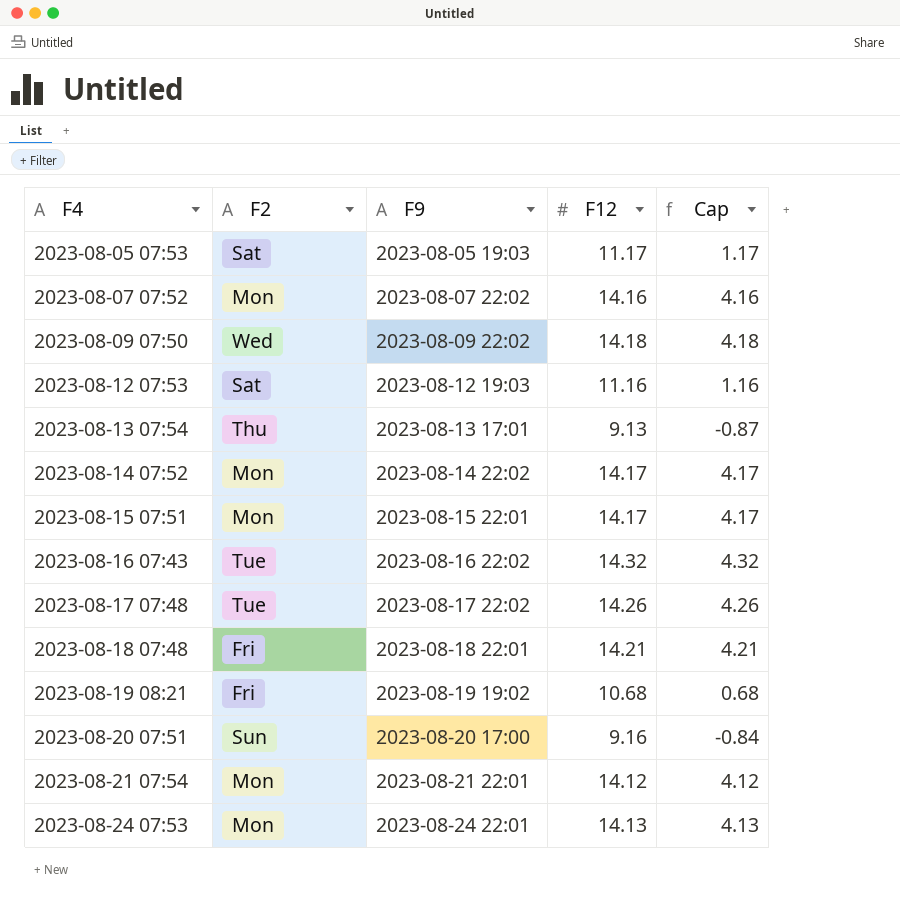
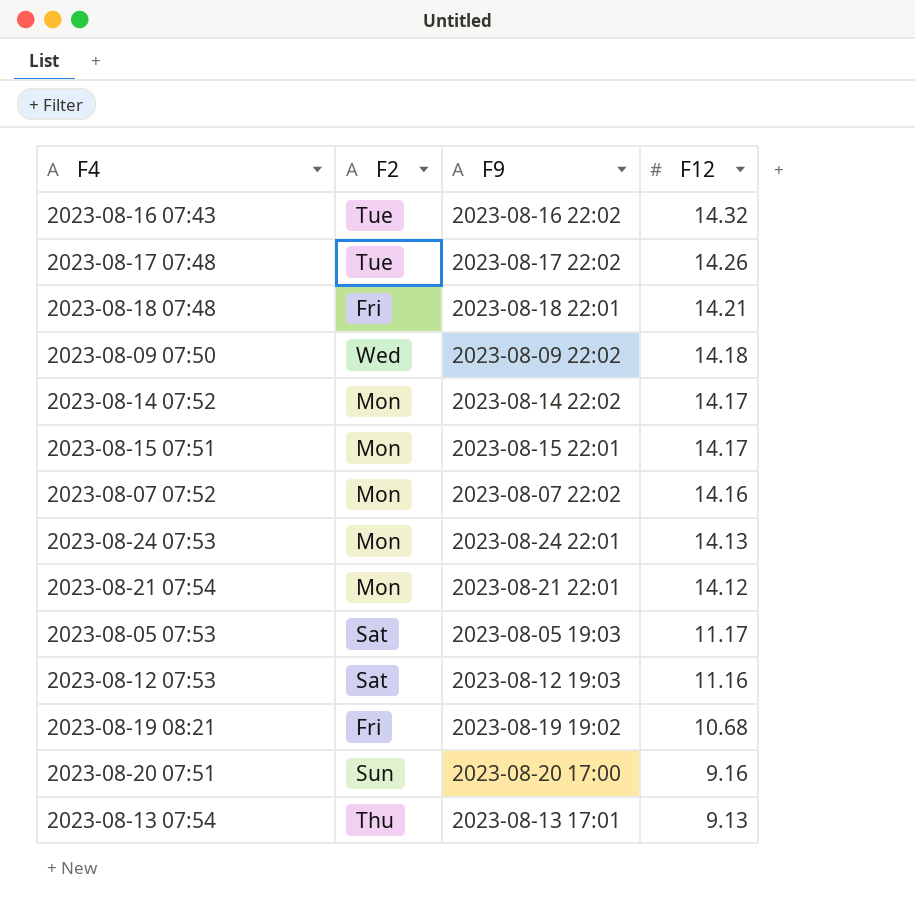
row order: F4 ascending -> F12 descending
column Cap | formula: [F12] - 10 -> none

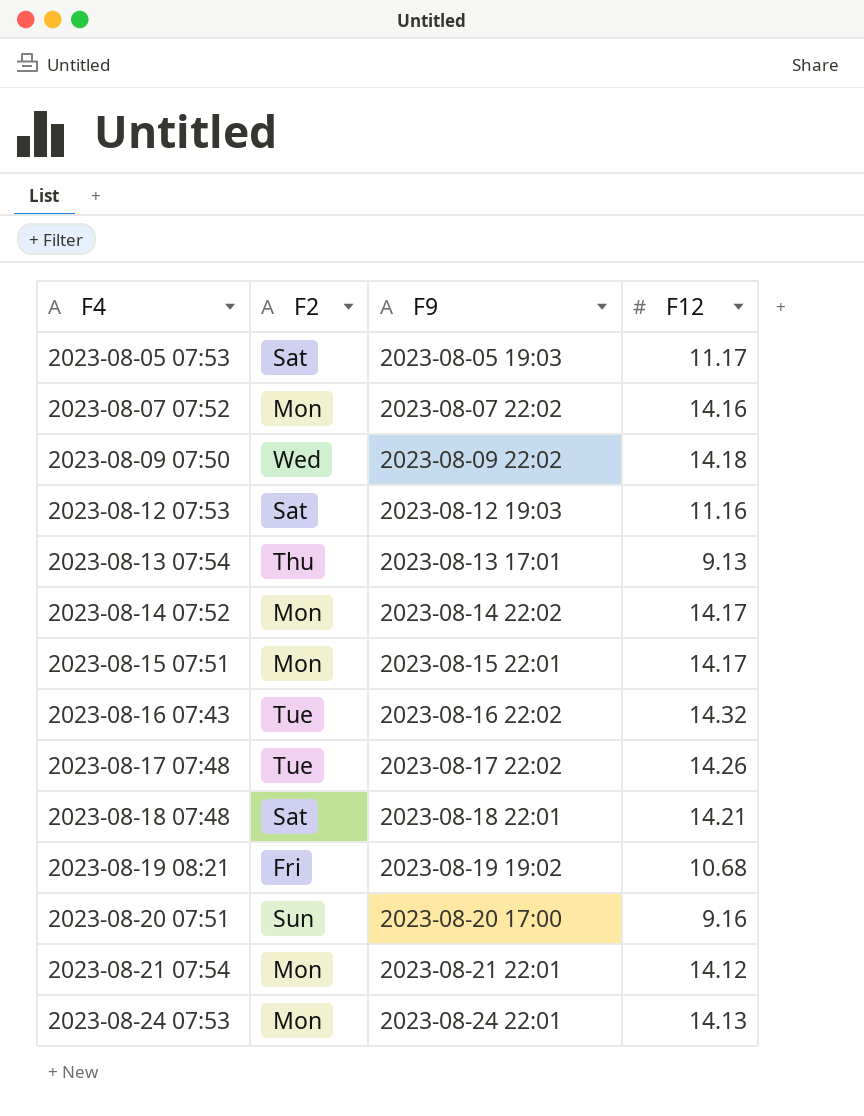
row order: F12 descending -> F4 ascending
2023-08-18 07:48 | F2: Fri -> Sat

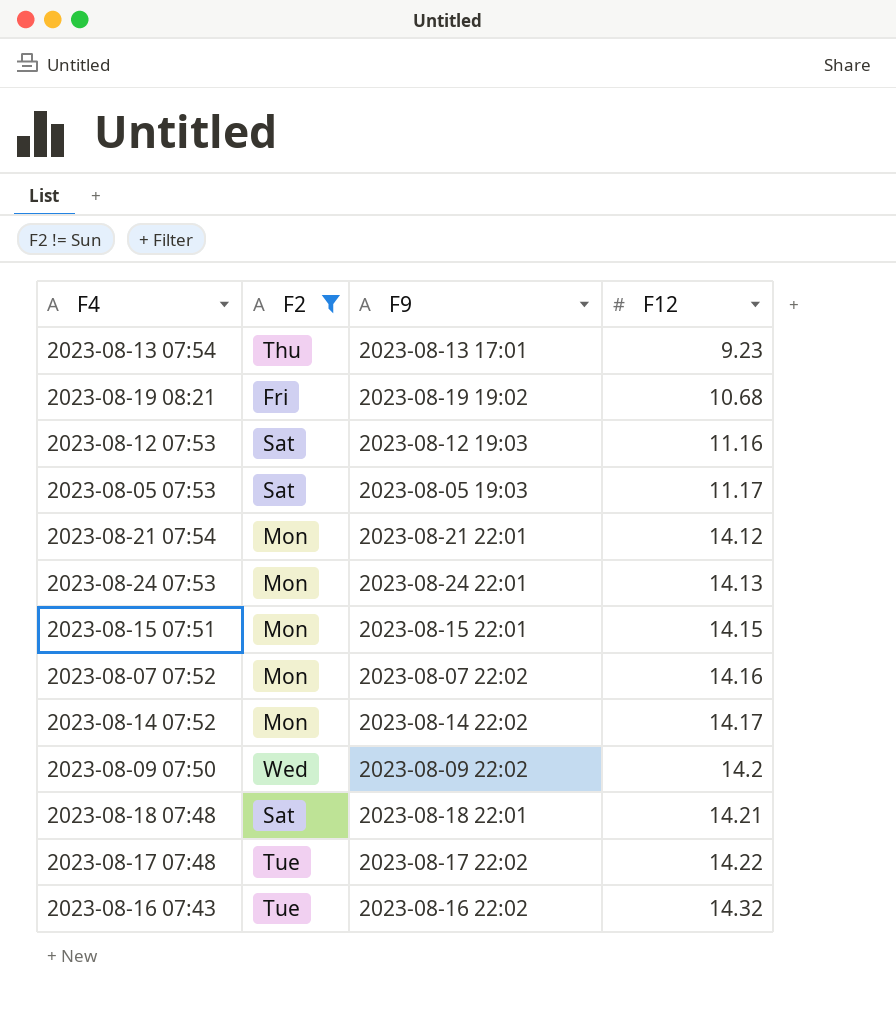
filter: none -> F2 != Sun
row order: F4 ascending -> F12 ascending
2023-08-13 07:54 | F12: 9.13 -> 9.23
2023-08-15 07:51 | F12: 14.17 -> 14.15
2023-08-09 07:50 | F12: 14.18 -> 14.2
2023-08-17 07:48 | F12: 14.26 -> 14.22

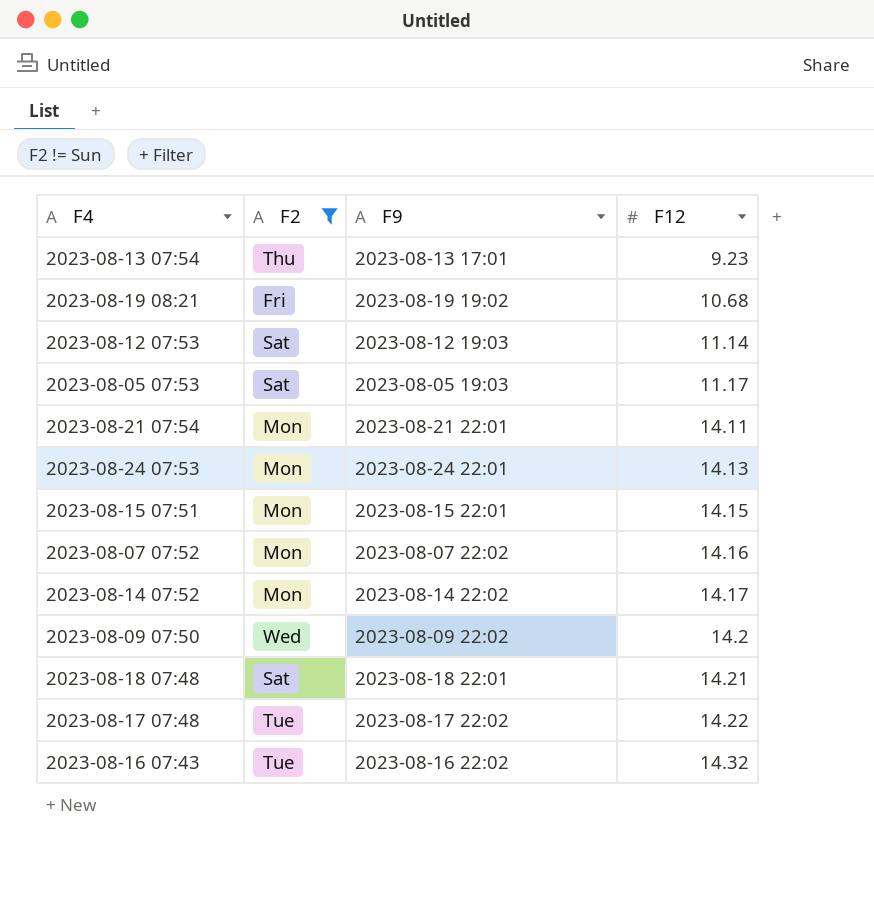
2023-08-12 07:53 | F12: 11.16 -> 11.14
2023-08-21 07:54 | F12: 14.12 -> 14.11

